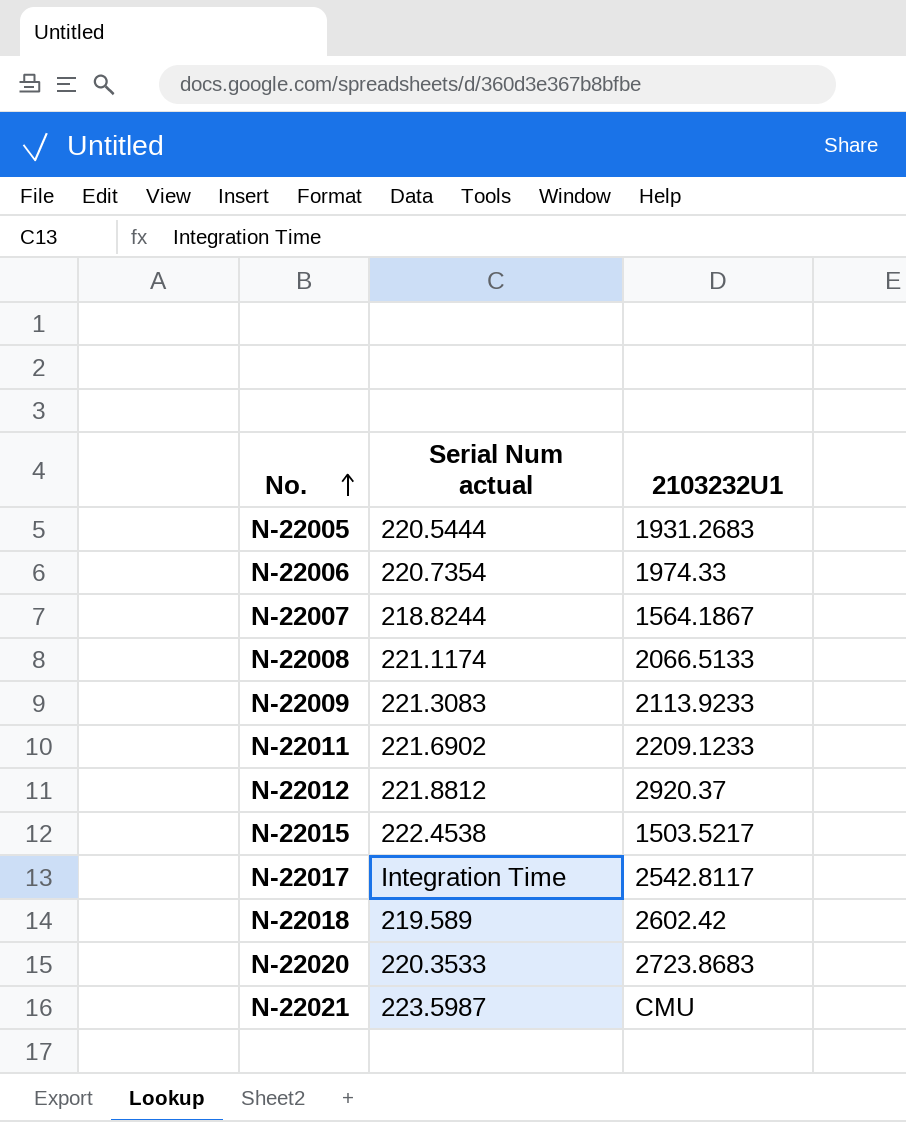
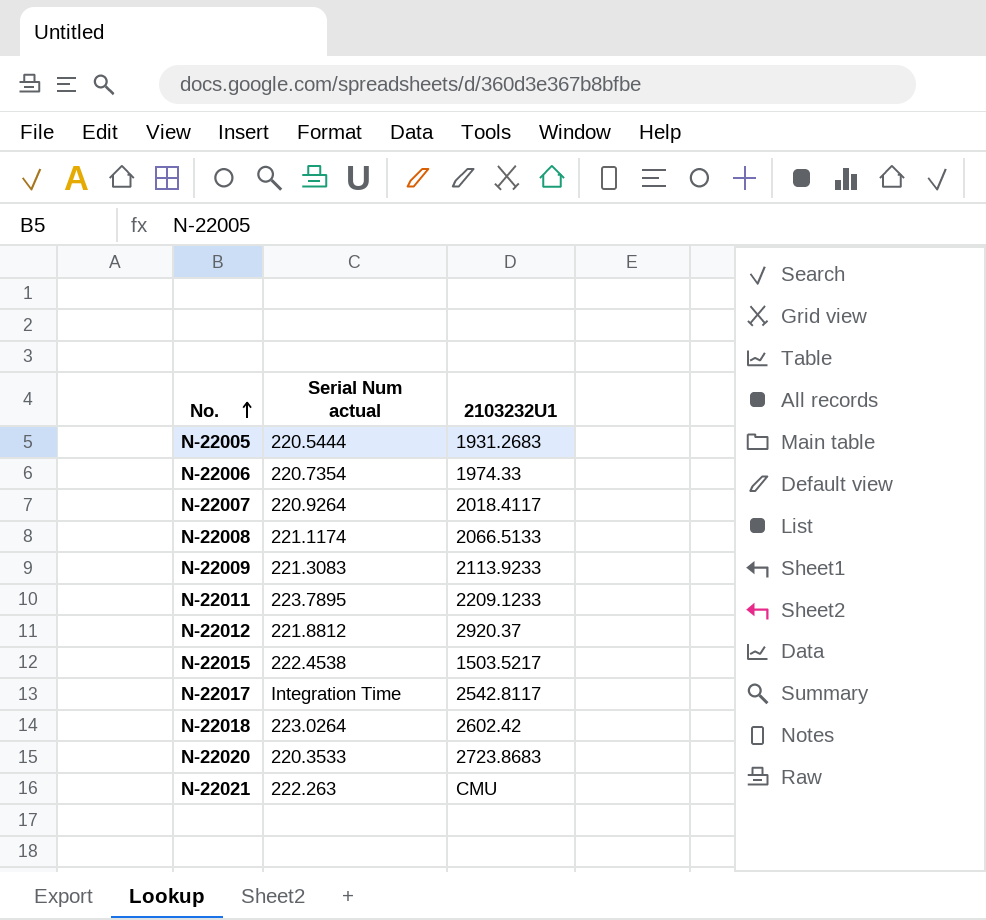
N-22007 | Serial Num actual: 218.8244 -> 220.9264
N-22007 | 2103232U1: 1564.1867 -> 2018.4117
N-22011 | Serial Num actual: 221.6902 -> 223.7895
N-22018 | Serial Num actual: 219.589 -> 223.0264
N-22021 | Serial Num actual: 223.5987 -> 222.263

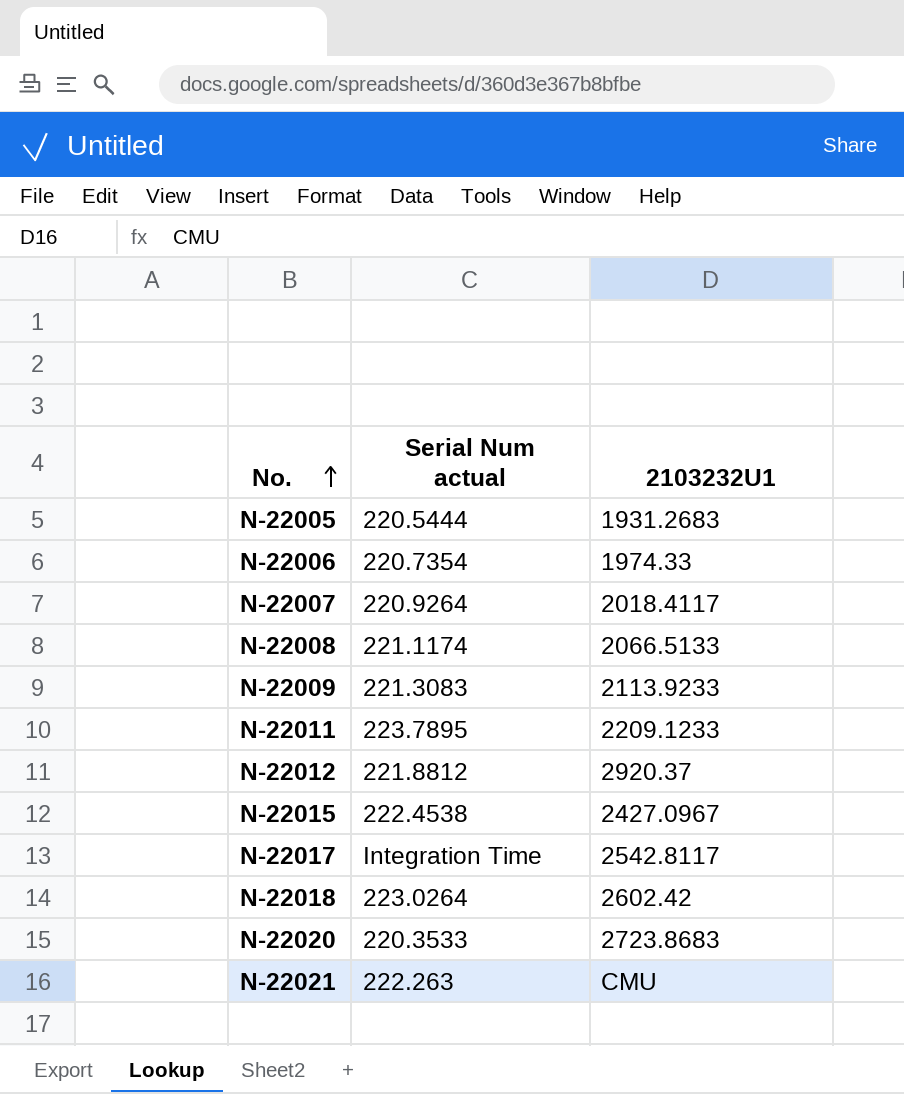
N-22015 | 2103232U1: 1503.5217 -> 2427.0967

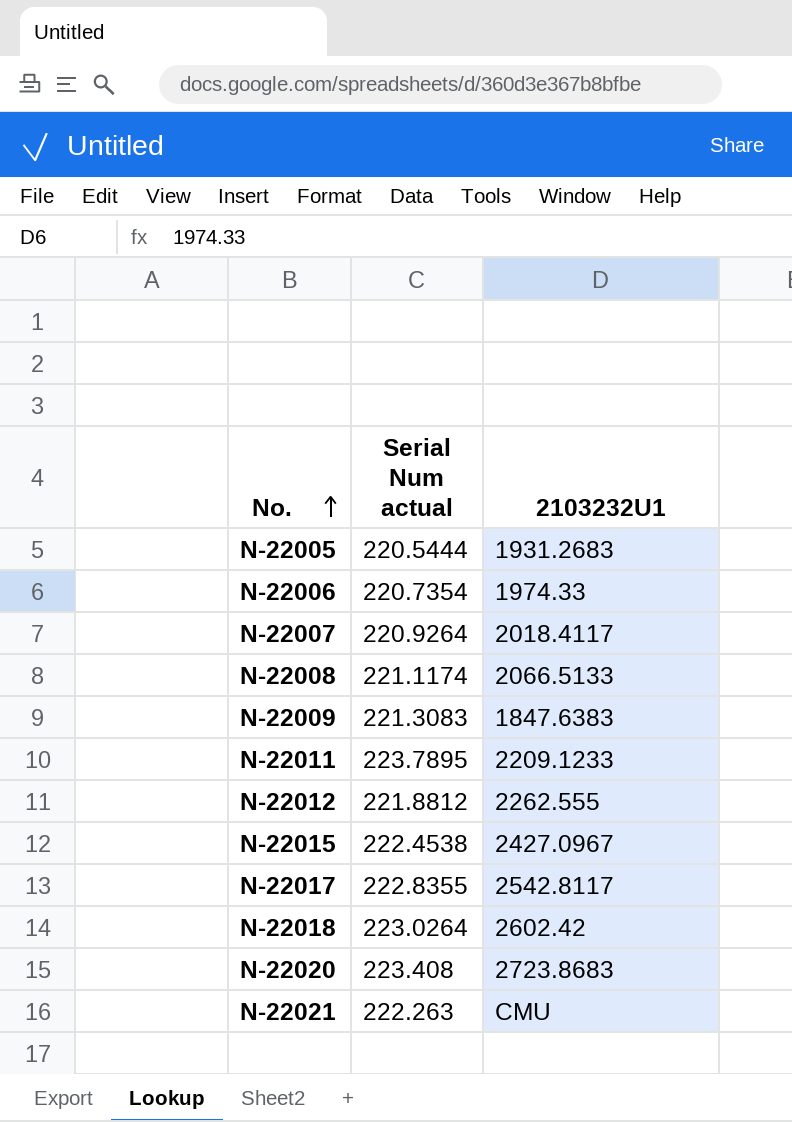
N-22009 | 2103232U1: 2113.9233 -> 1847.6383
N-22012 | 2103232U1: 2920.37 -> 2262.555
N-22017 | Serial Num actual: Integration Time -> 222.8355
N-22020 | Serial Num actual: 220.3533 -> 223.408

